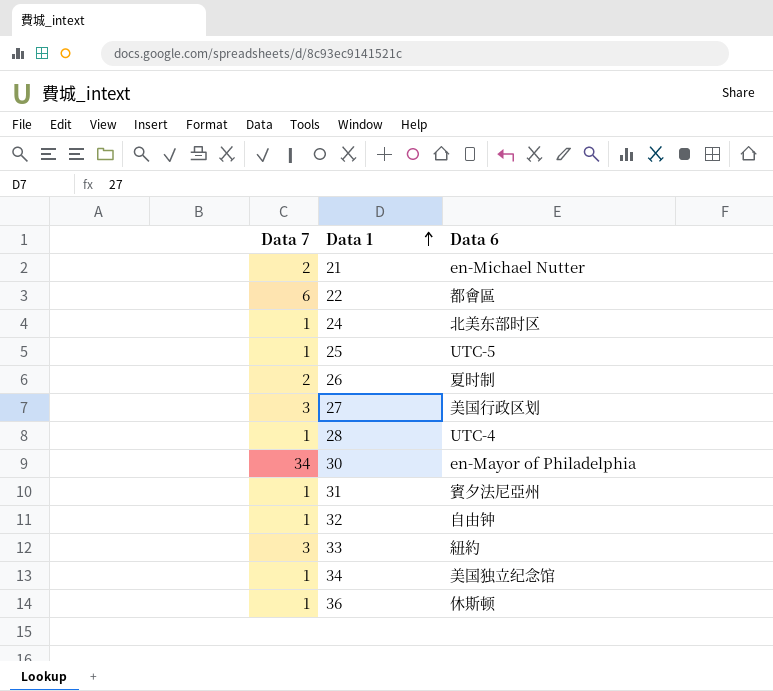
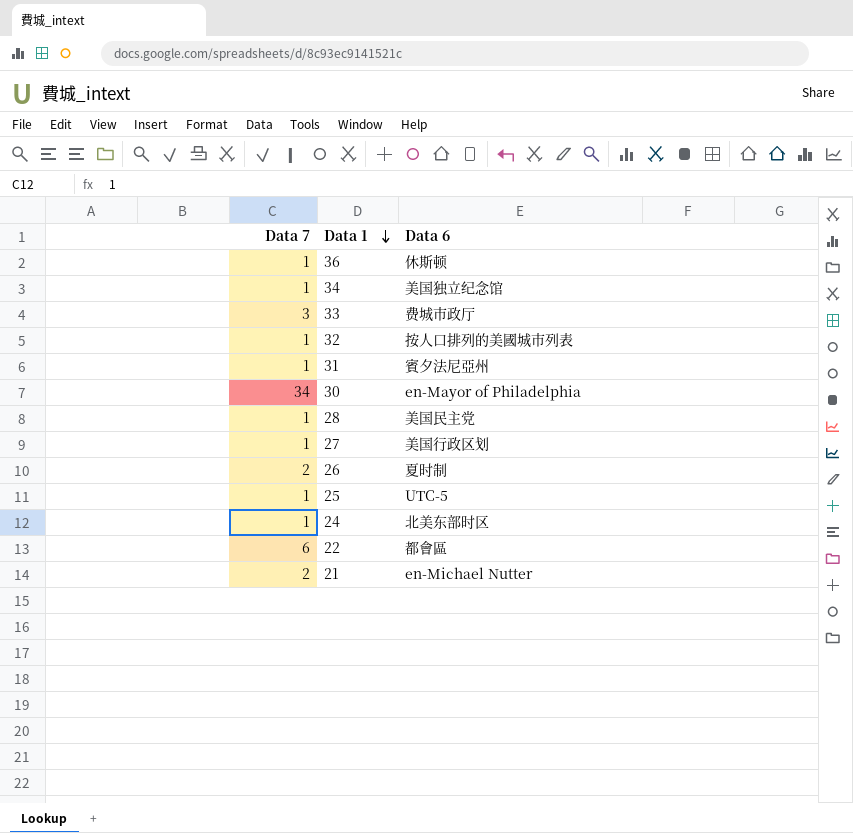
row order: Data 1 ascending -> Data 1 descending
33 | Data 6: 紐約 -> 费城市政厅
32 | Data 6: 自由钟 -> 按人口排列的美國城市列表
28 | Data 6: UTC-4 -> 美国民主党
27 | Data 7: 3 -> 1

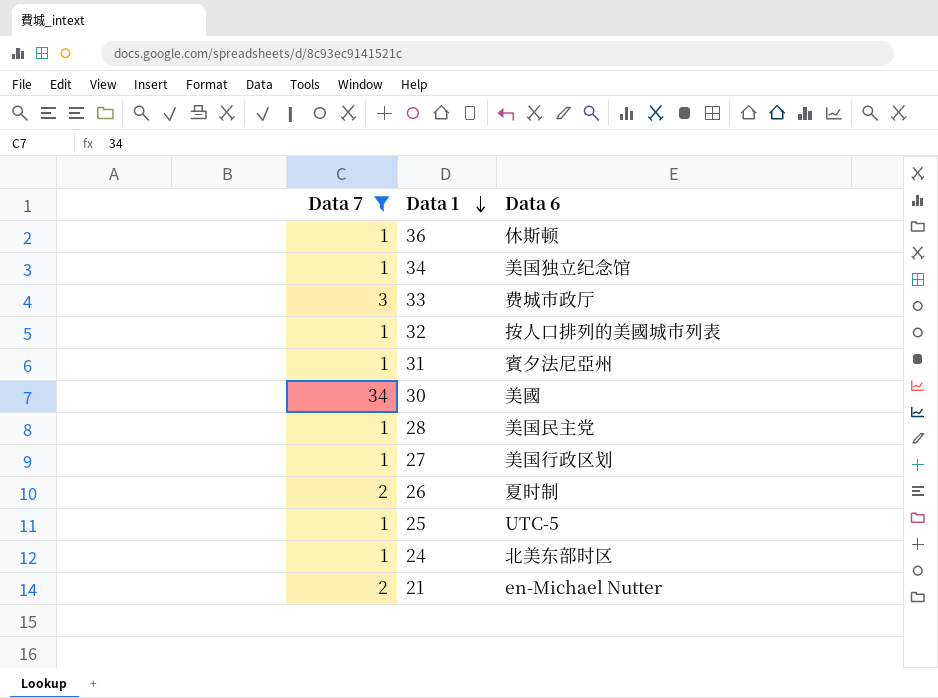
filter: none -> Data 7 != 6
30 | Data 6: en-Mayor of Philadelphia -> 美國

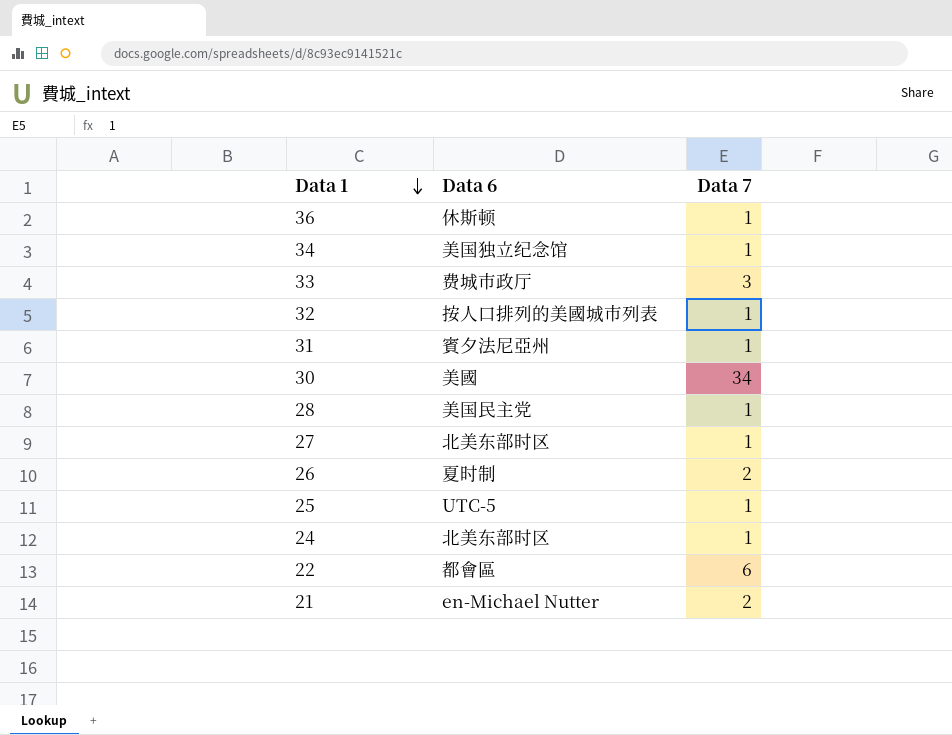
filter: Data 7 != 6 -> none
column Data 7 | position: 1 -> 3
27 | Data 6: 美国行政区划 -> 北美东部时区

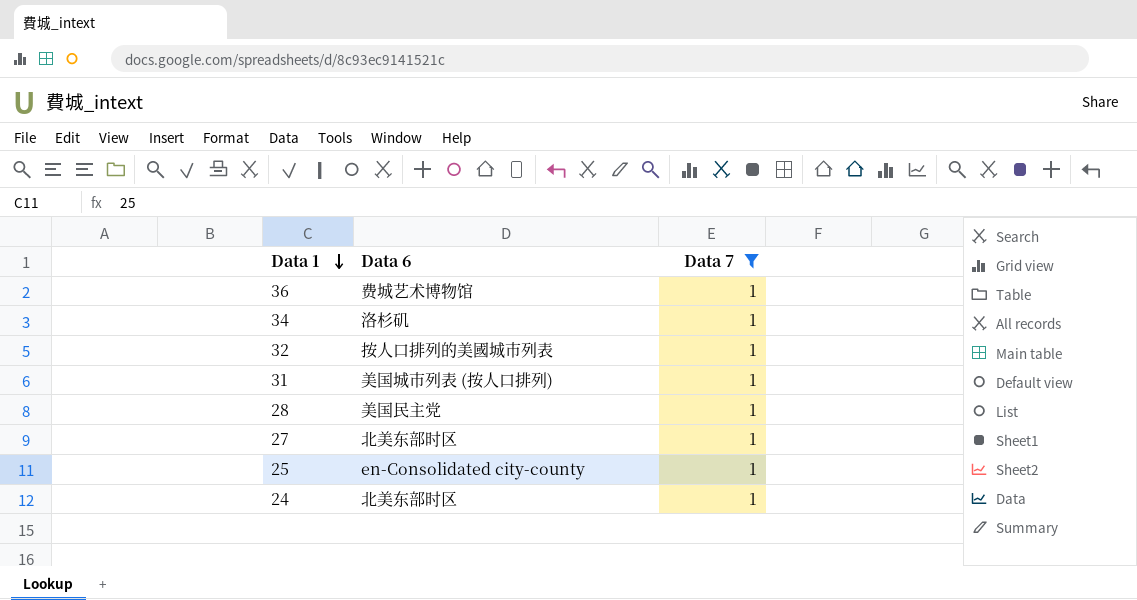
filter: none -> Data 7 = 1
36 | Data 6: 休斯顿 -> 费城艺术博物馆
34 | Data 6: 美国独立纪念馆 -> 洛杉矶
31 | Data 6: 賓夕法尼亞州 -> 美国城市列表 (按人口排列)
25 | Data 6: UTC-5 -> en-Consolidated city-county

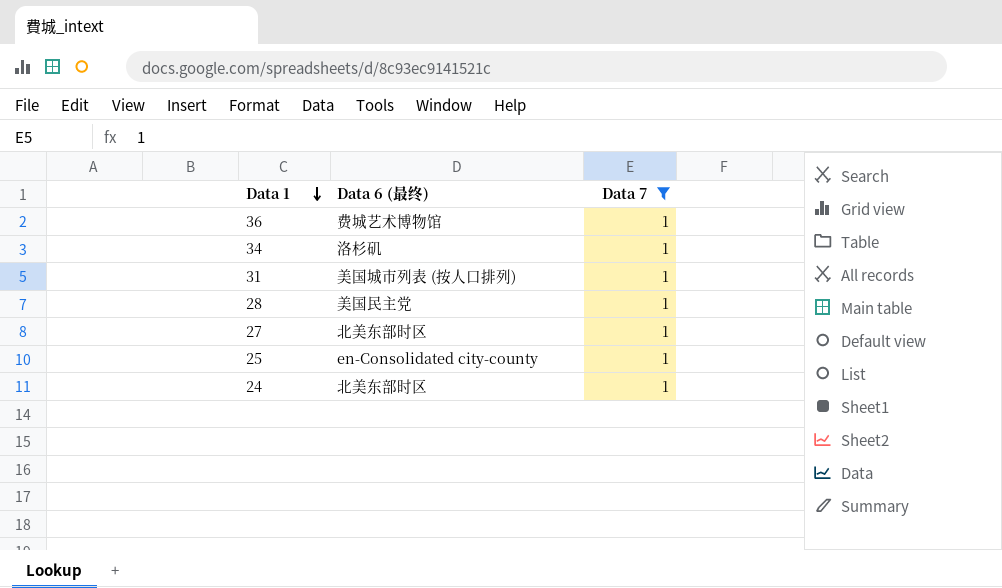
column name: Data 6 -> Data 6 (最终)
row 32: 按人口排列的美國城市列表 | 1 -> none

